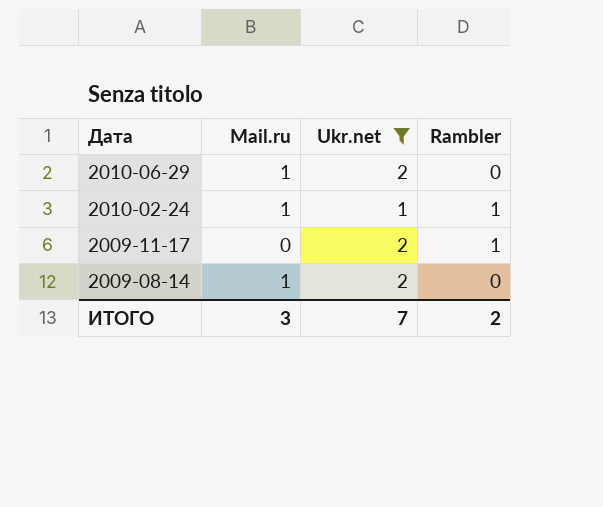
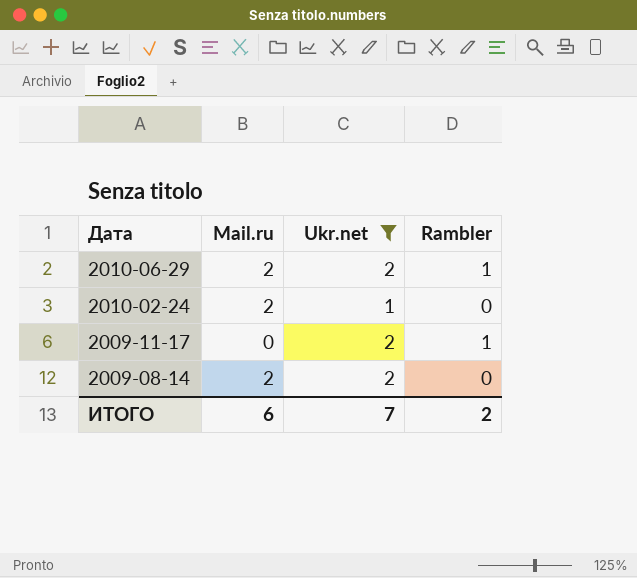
2010-06-29 | Mail.ru: 1 -> 2
2010-06-29 | Rambler: 0 -> 1
2010-02-24 | Mail.ru: 1 -> 2
2010-02-24 | Rambler: 1 -> 0
2009-08-14 | Mail.ru: 1 -> 2
ИТОГО | Mail.ru: 3 -> 6

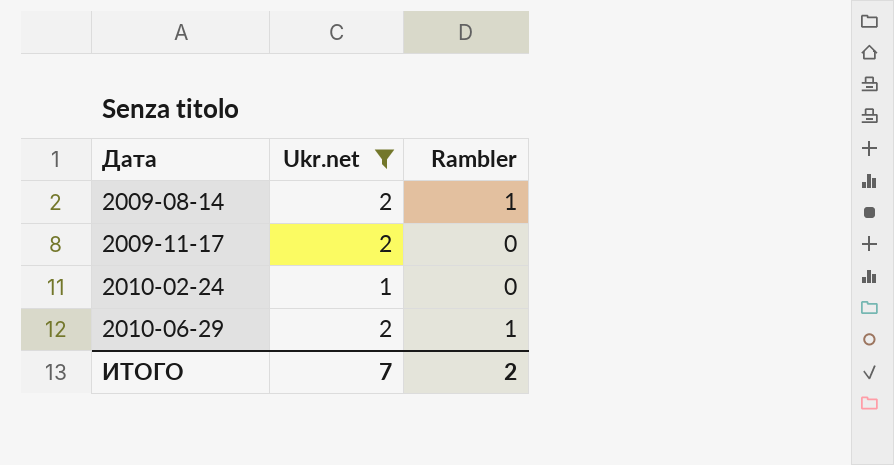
row order: Дата descending -> Дата ascending
column Mail.ru | position: 2 -> none
2009-08-14 | Rambler: 0 -> 1
2009-11-17 | Rambler: 1 -> 0

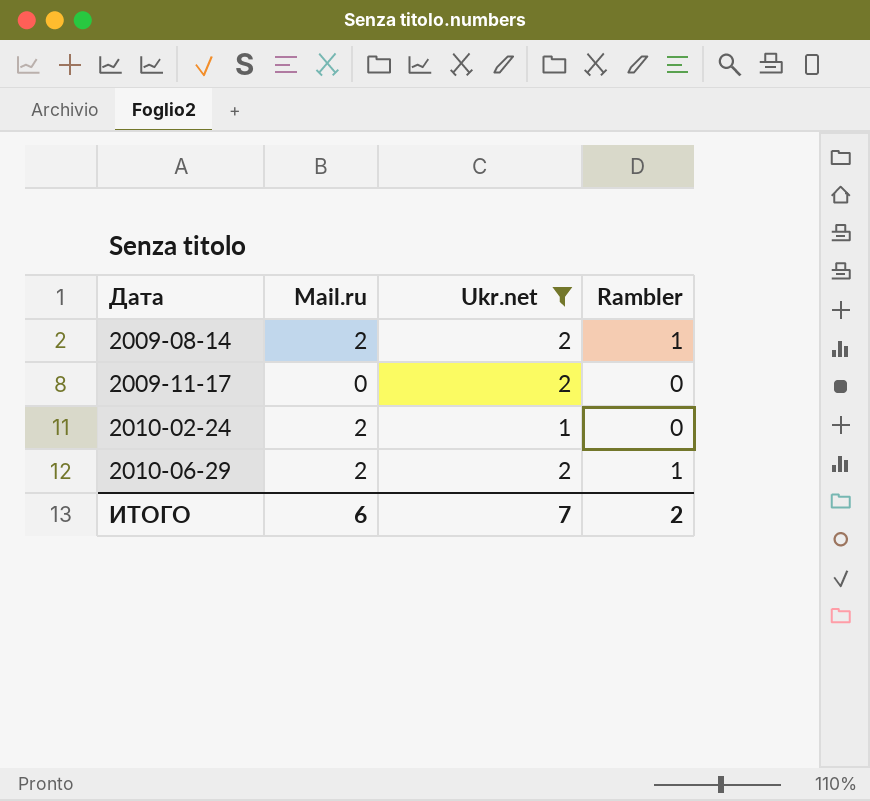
column Mail.ru | position: none -> 2

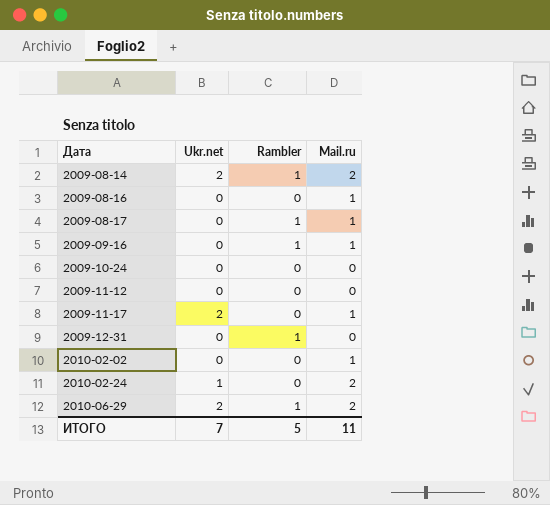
filter: Ukr.net != 0 -> none
column Mail.ru | position: 2 -> 4
2009-11-17 | Mail.ru: 0 -> 1
ИТОГО | Rambler: 2 -> 5
ИТОГО | Mail.ru: 6 -> 11

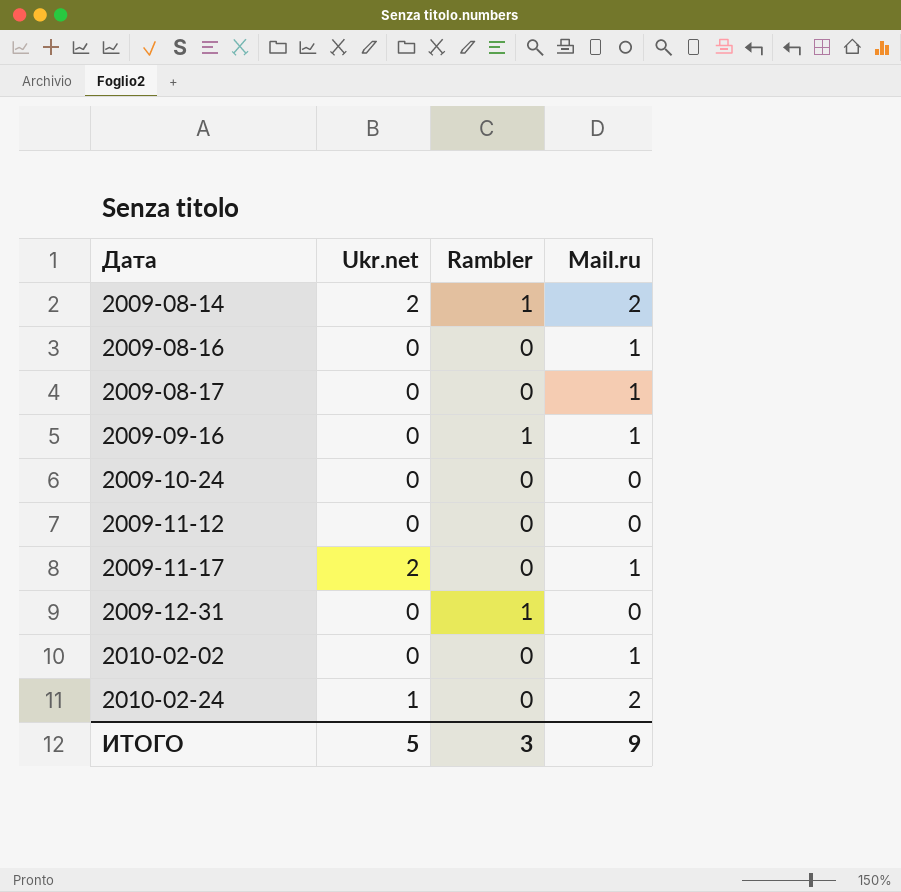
row 2010-06-29: 2 | 1 | 2 -> none
2009-08-17 | Rambler: 1 -> 0
ИТОГО | Ukr.net: 7 -> 5
ИТОГО | Rambler: 5 -> 3
ИТОГО | Mail.ru: 11 -> 9

